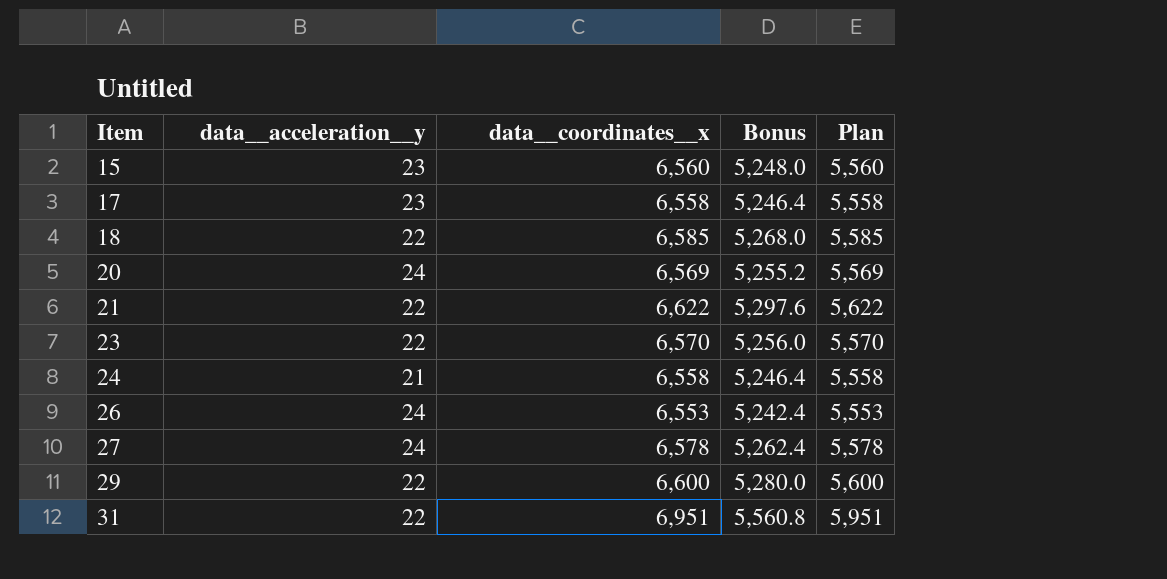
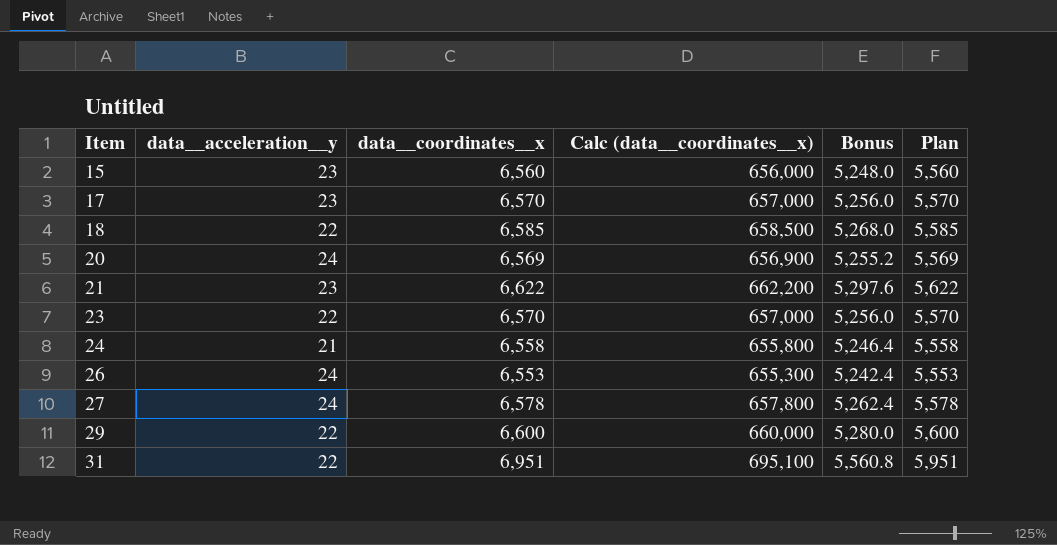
column Calc (data__coordinates__x) | formula: none -> [data__coordinates__x] * 100
17 | data__coordinates__x: 6,558 -> 6,570
17 | Bonus: 5,246.4 -> 5,256.0
17 | Plan: 5,558 -> 5,570
21 | data__acceleration__y: 22 -> 23

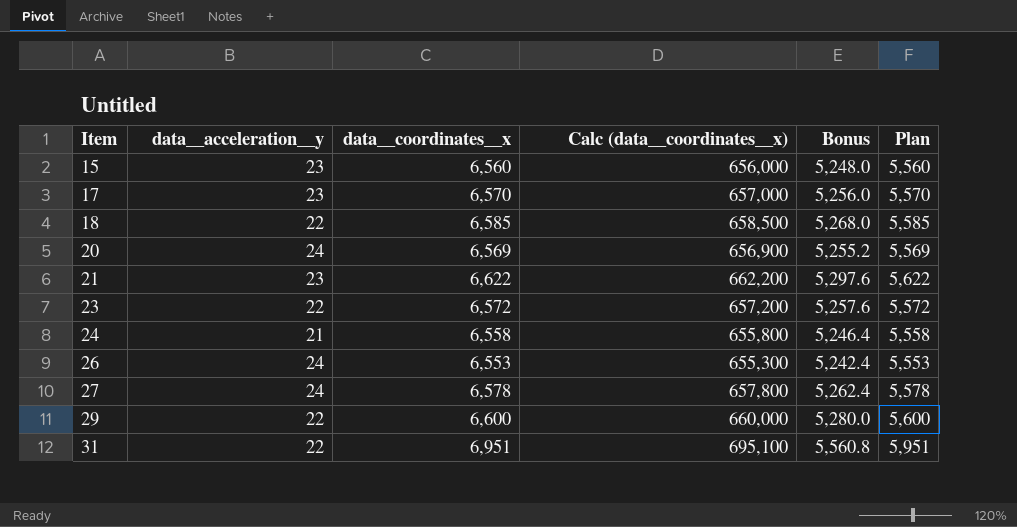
23 | data__coordinates__x: 6,570 -> 6,572
23 | Calc (data__coordinates__x): 657,000 -> 657,200
23 | Bonus: 5,256.0 -> 5,257.6
23 | Plan: 5,570 -> 5,572

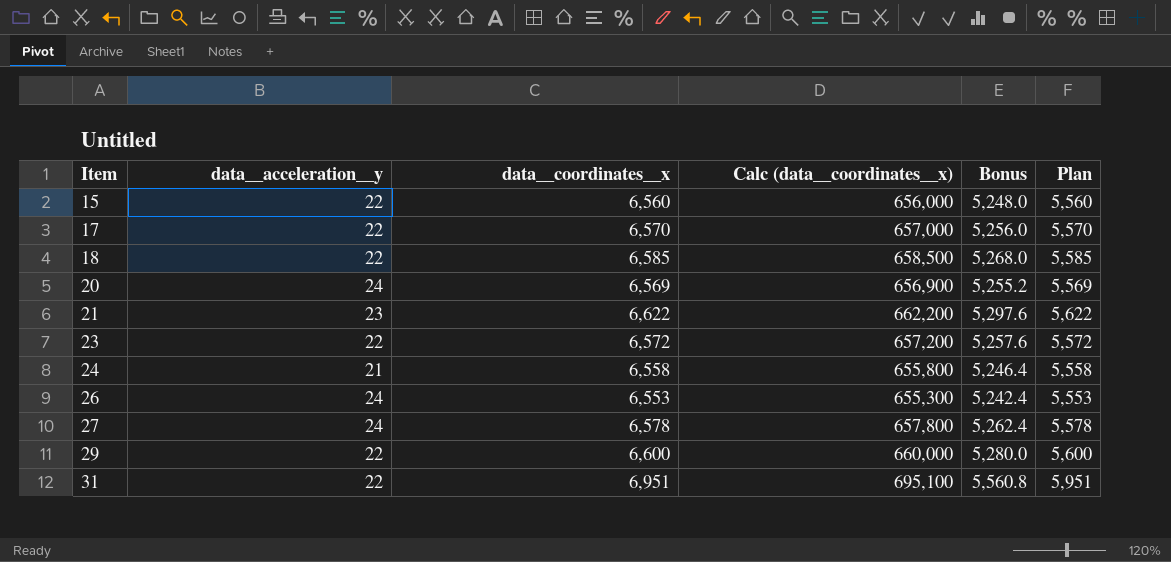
15 | data__acceleration__y: 23 -> 22
17 | data__acceleration__y: 23 -> 22

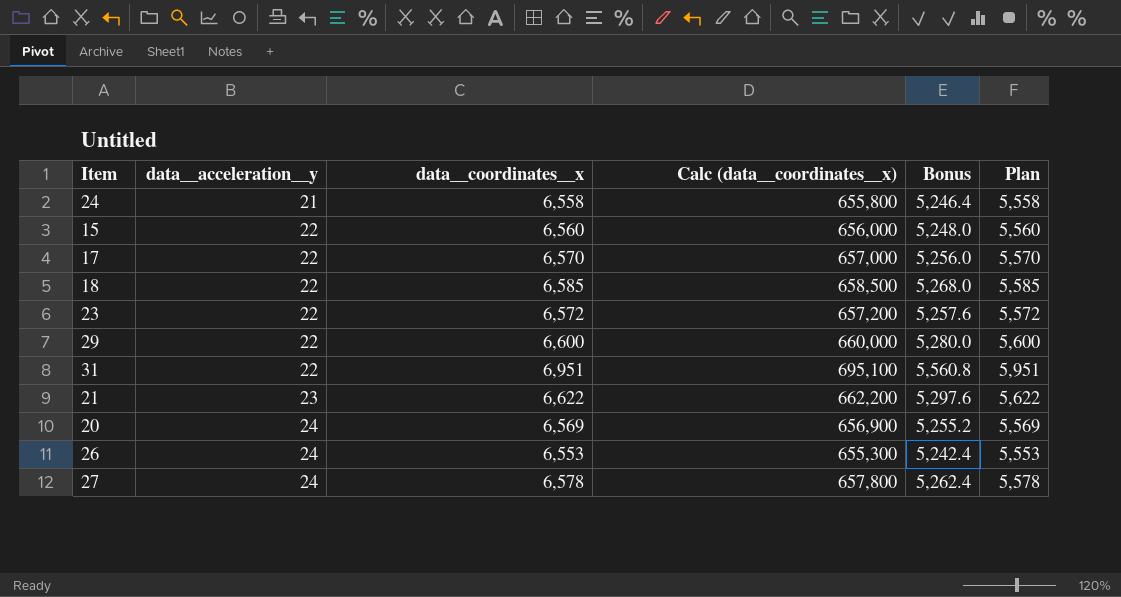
row order: Item ascending -> data__acceleration__y ascending

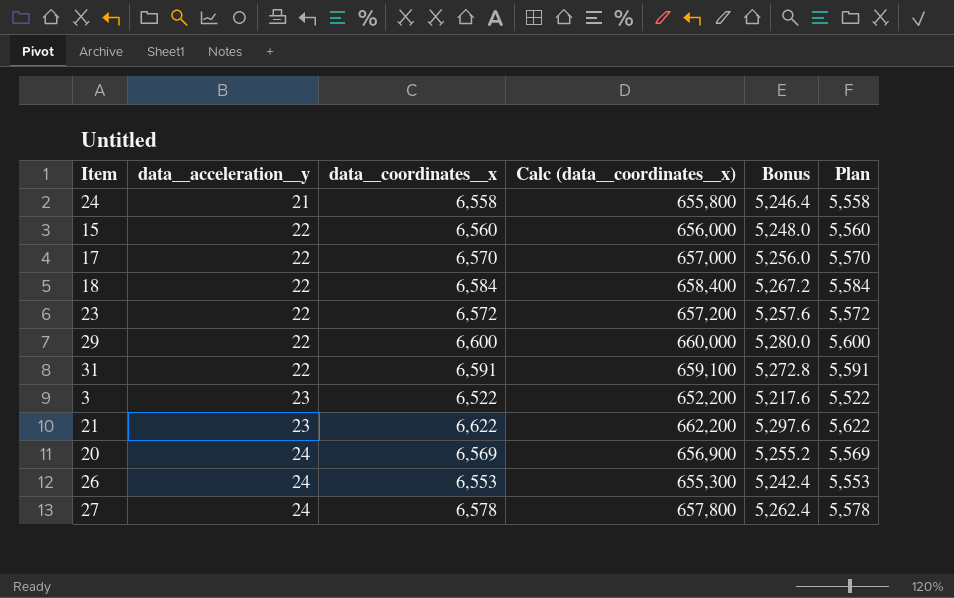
18 | data__coordinates__x: 6,585 -> 6,584
18 | Calc (data__coordinates__x): 658,500 -> 658,400
18 | Bonus: 5,268.0 -> 5,267.2
18 | Plan: 5,585 -> 5,584
31 | data__coordinates__x: 6,951 -> 6,591
31 | Calc (data__coordinates__x): 695,100 -> 659,100
31 | Bonus: 5,560.8 -> 5,272.8
31 | Plan: 5,951 -> 5,591
row 3: none -> 23 | 6,522 | 652,200 | 5,217.6 | 5,522

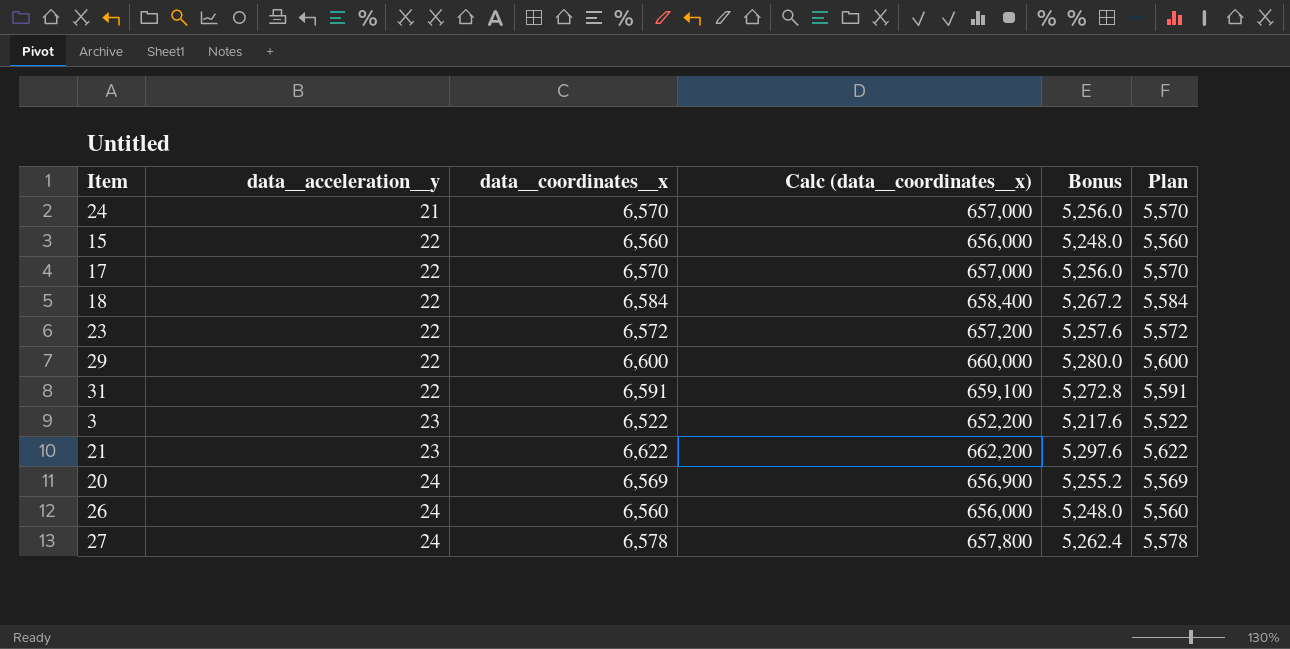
24 | data__coordinates__x: 6,558 -> 6,570
24 | Calc (data__coordinates__x): 655,800 -> 657,000
24 | Bonus: 5,246.4 -> 5,256.0
24 | Plan: 5,558 -> 5,570
26 | data__coordinates__x: 6,553 -> 6,560
26 | Calc (data__coordinates__x): 655,300 -> 656,000
26 | Bonus: 5,242.4 -> 5,248.0
26 | Plan: 5,553 -> 5,560

